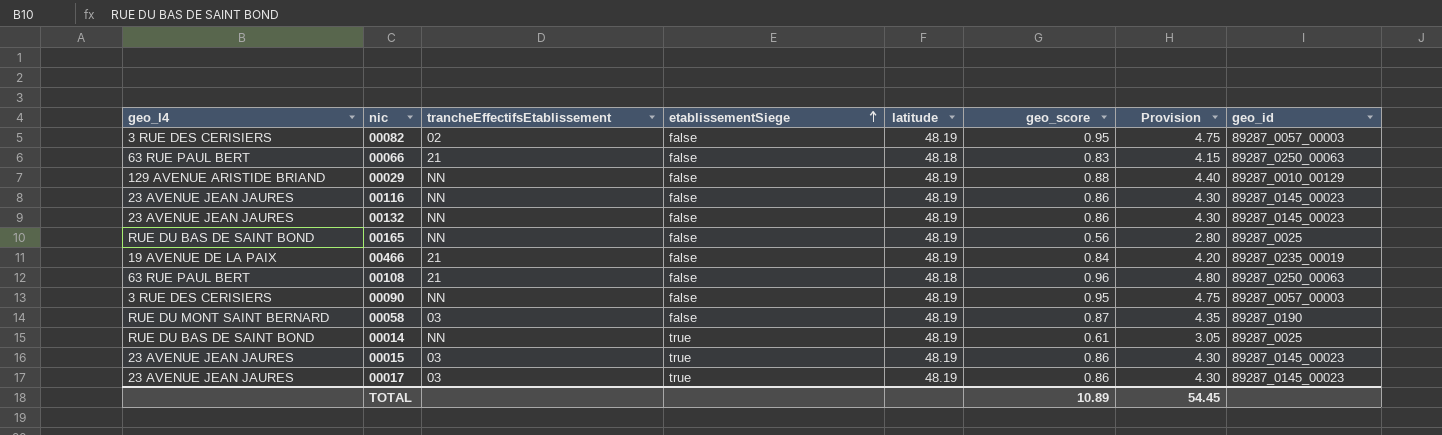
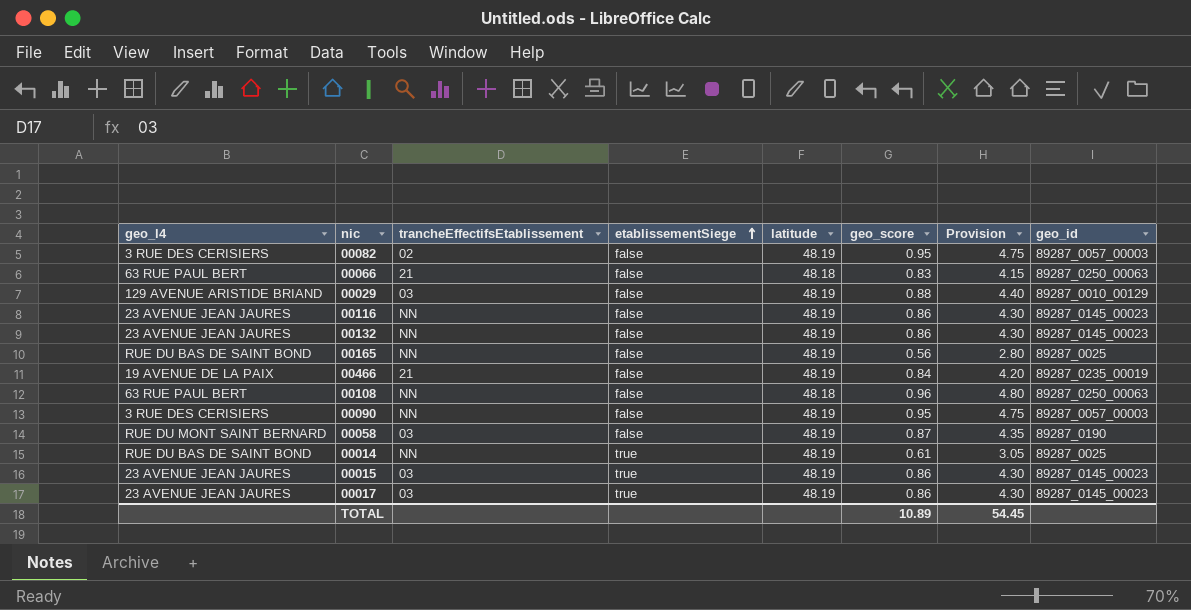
00029 | trancheEffectifsEtablissement: NN -> 03
00108 | trancheEffectifsEtablissement: 21 -> NN

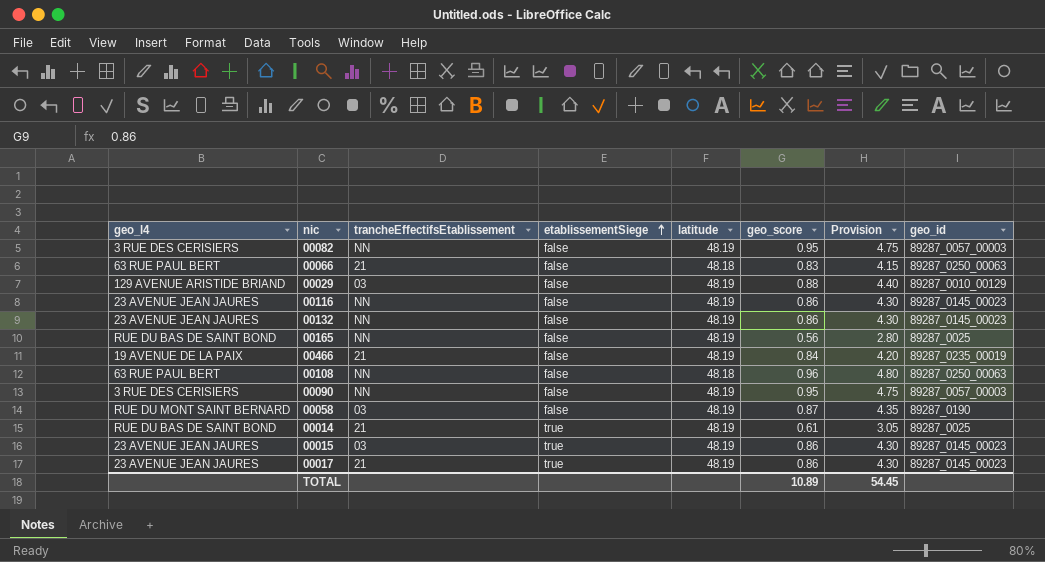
00082 | trancheEffectifsEtablissement: 02 -> NN
00014 | trancheEffectifsEtablissement: NN -> 21
00017 | trancheEffectifsEtablissement: 03 -> 21

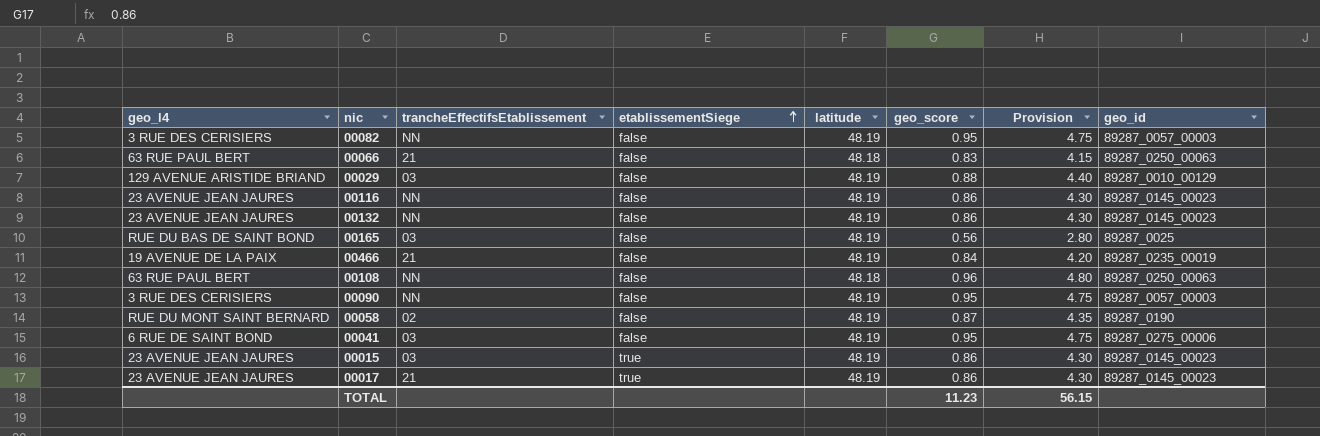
row 00014: RUE DU BAS DE SAINT BOND | 21 | true | 48.19 | 0.61 | 3.05 | 89287_0025 -> none
00165 | trancheEffectifsEtablissement: NN -> 03
00058 | trancheEffectifsEtablissement: 03 -> 02
row 00041: none -> 6 RUE DE SAINT BOND | 03 | false | 48.19 | 0.95 | 4.75 | 89287_0275_00006
TOTAL | geo_score: 10.89 -> 11.23
TOTAL | Provision: 54.45 -> 56.15

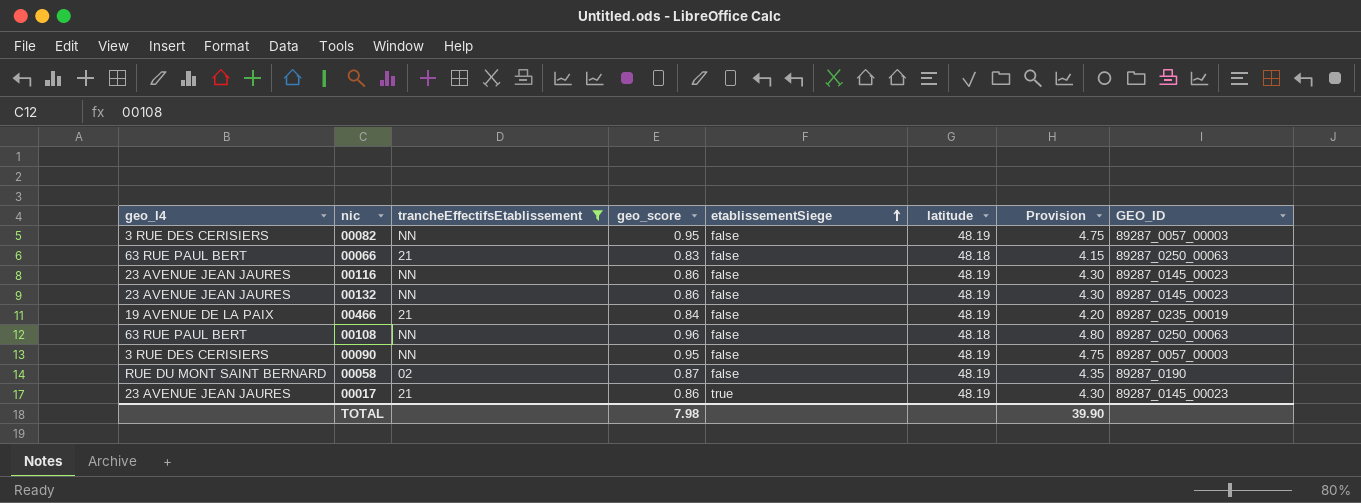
filter: none -> trancheEffectifsEtablissement != 03
column geo_score | position: 6 -> 4
column name: geo_id -> GEO_ID
TOTAL | geo_score: 11.23 -> 7.98
TOTAL | Provision: 56.15 -> 39.90

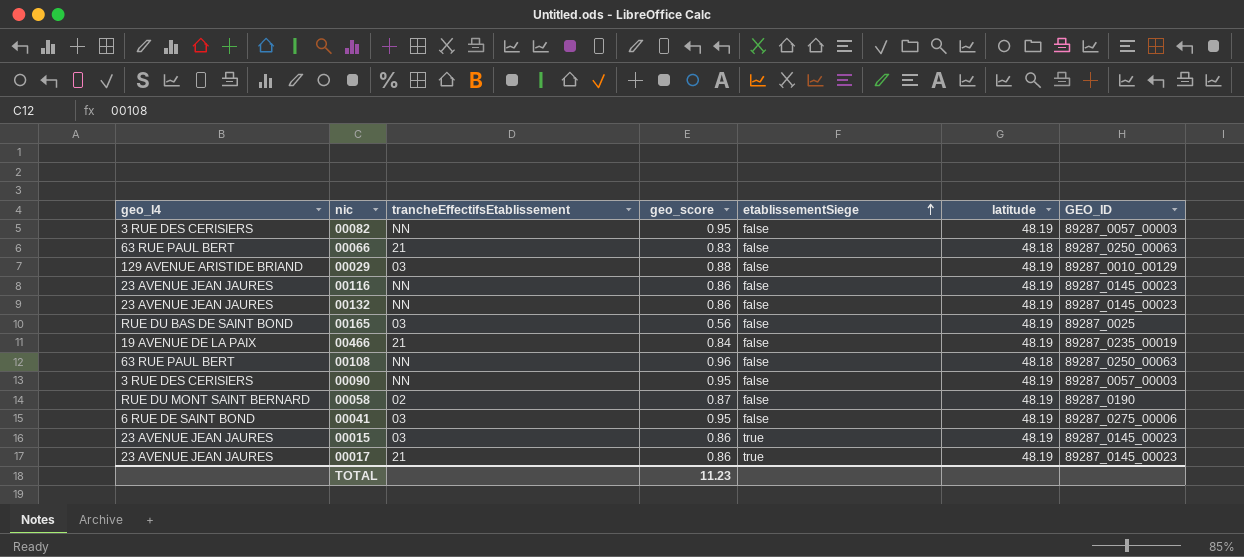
filter: trancheEffectifsEtablissement != 03 -> none
column Provision | formula: [geo_score] * 5 -> none
TOTAL | geo_score: 7.98 -> 11.23

